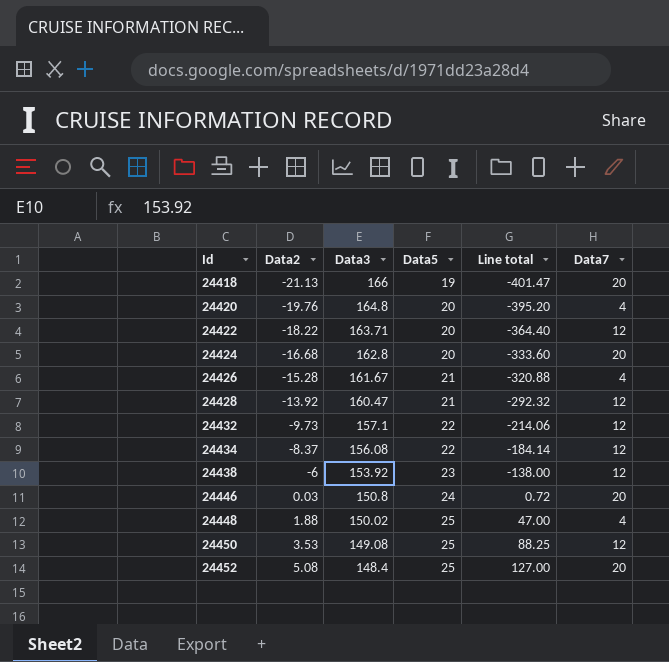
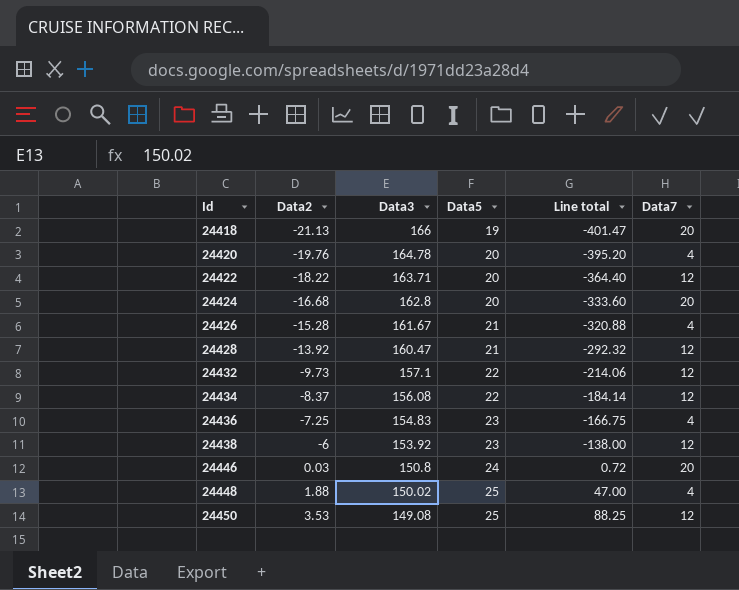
row 24452: 5.08 | 148.4 | 25 | 127.00 | 20 -> none
24420 | Data3: 164.8 -> 164.78
row 24436: none -> -7.25 | 154.83 | 23 | -166.75 | 4

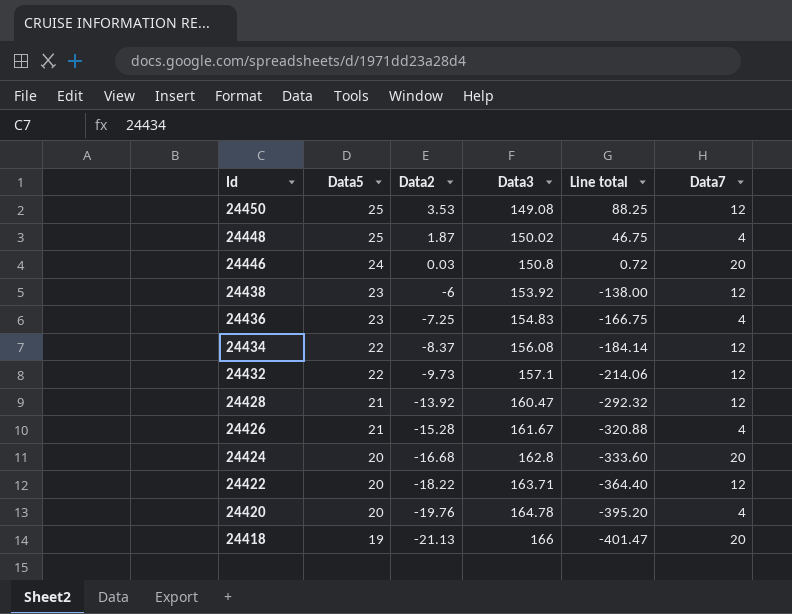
row order: Id ascending -> Id descending
column Data5 | position: 4 -> 2
24448 | Data2: 1.88 -> 1.87
24448 | Line total: 47.00 -> 46.75

